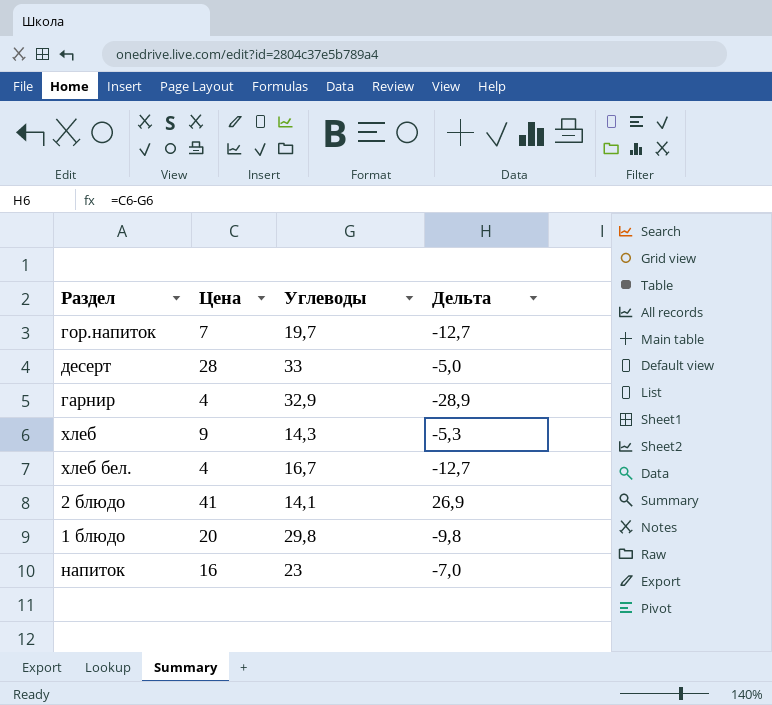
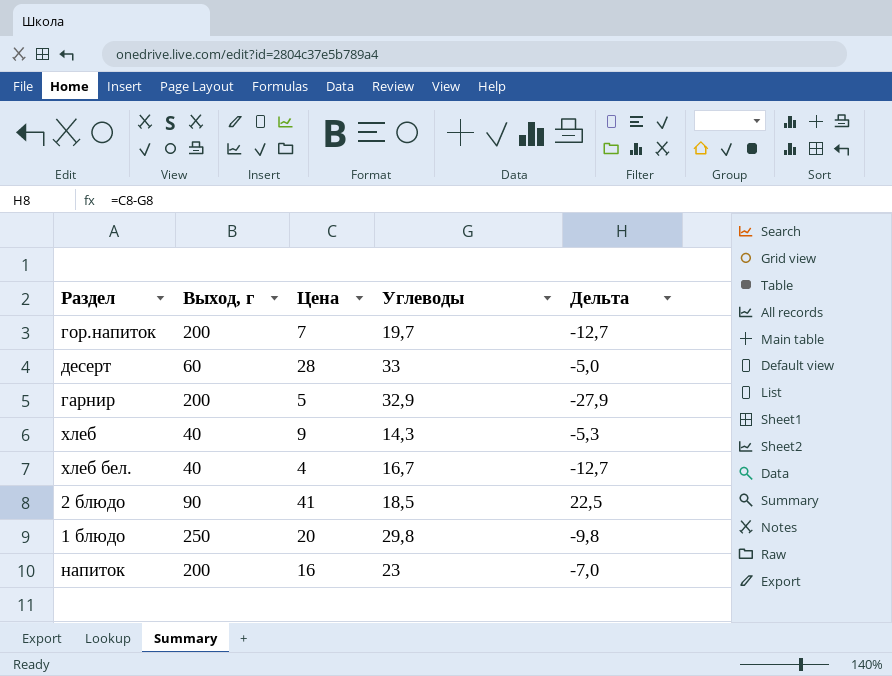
column Выход, г | position: none -> 2
гарнир | Цена: 4 -> 5
гарнир | Дельта: -28,9 -> -27,9
2 блюдо | Углеводы: 14,1 -> 18,5
2 блюдо | Дельта: 26,9 -> 22,5

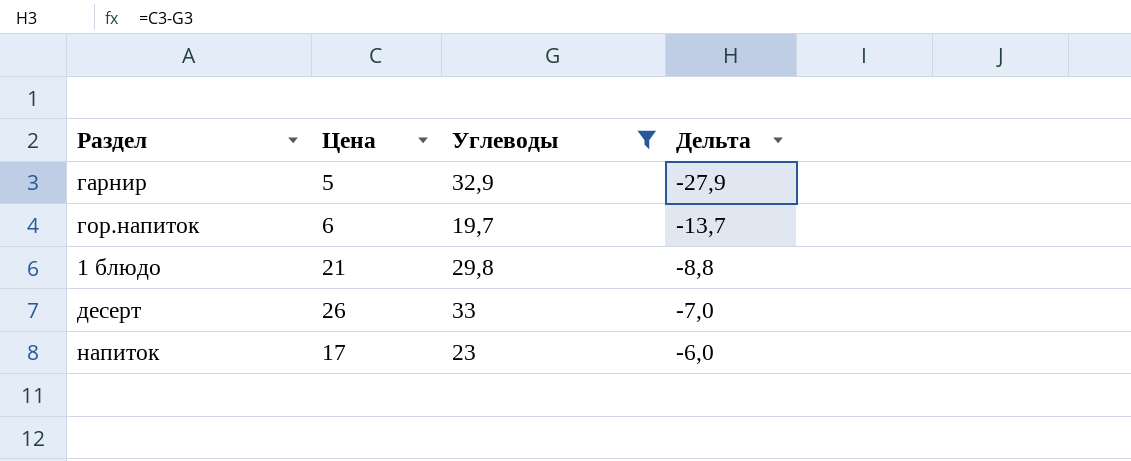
filter: none -> Углеводы >= 19,7
row order: none -> Дельта ascending
column Выход, г | position: 2 -> none
гор.напиток | Цена: 7 -> 6
гор.напиток | Дельта: -12,7 -> -13,7
1 блюдо | Цена: 20 -> 21
1 блюдо | Дельта: -9,8 -> -8,8
десерт | Цена: 28 -> 26
десерт | Дельта: -5,0 -> -7,0
напиток | Цена: 16 -> 17
напиток | Дельта: -7,0 -> -6,0

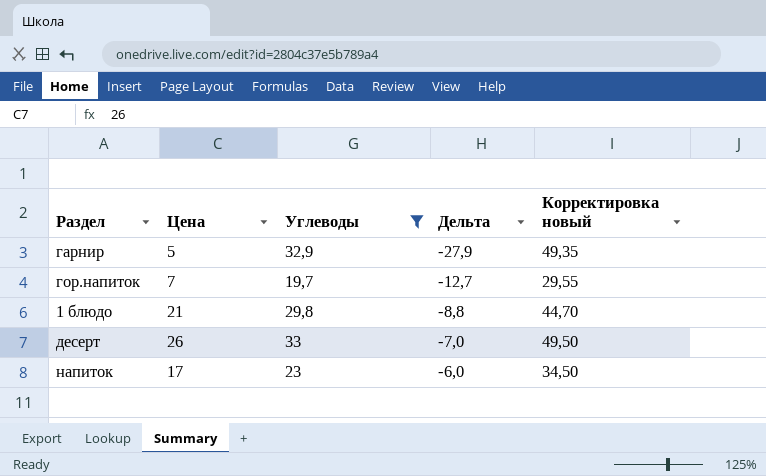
column Корректировка новый | formula: none -> [Углеводы] * 1,5
гор.напиток | Цена: 6 -> 7
гор.напиток | Дельта: -13,7 -> -12,7

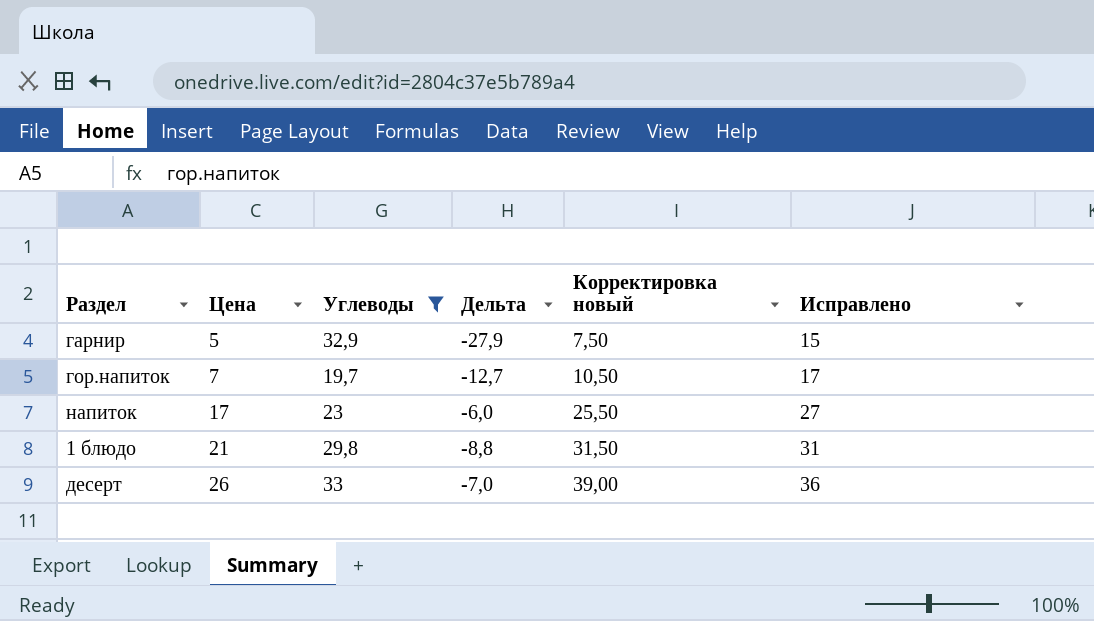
row order: Дельта ascending -> Цена ascending
column Корректировка новый | formula: [Углеводы] * 1,5 -> [Цена] * 1,5
column Исправлено | formula: none -> [Цена] + 10

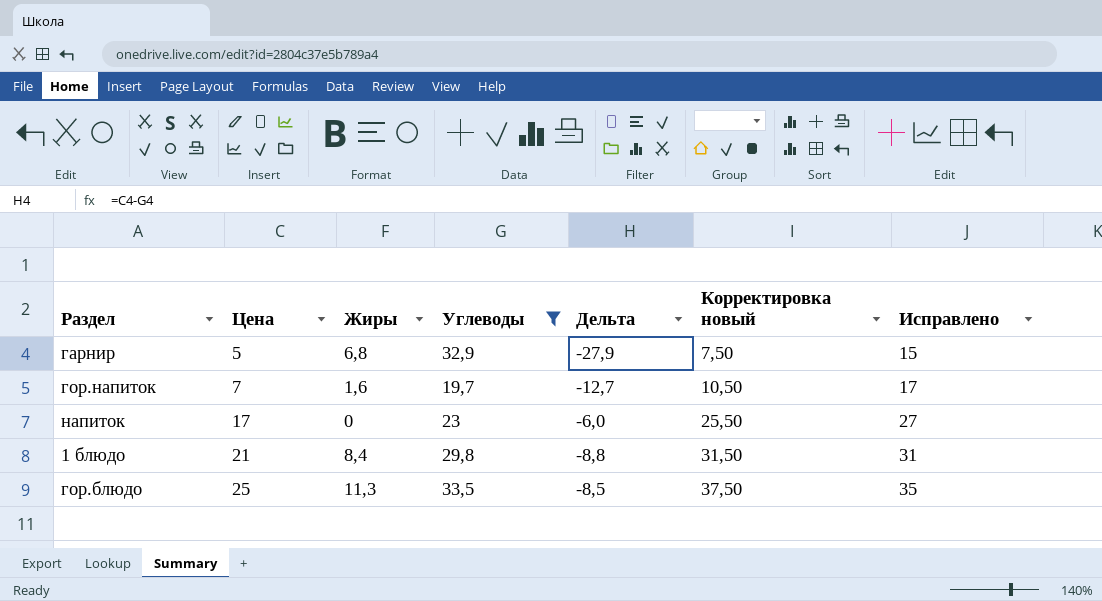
column Жиры | position: none -> 3
row десерт: 26 | 33 | -7,0 | 39,00 | 36 -> none
row гор.блюдо: none -> 25 | 11,3 | 33,5 | -8,5 | 37,50 | 35

